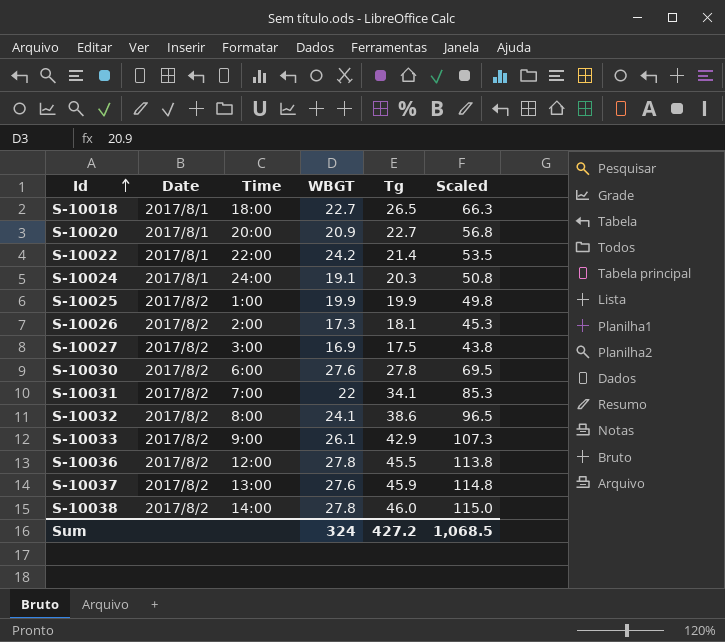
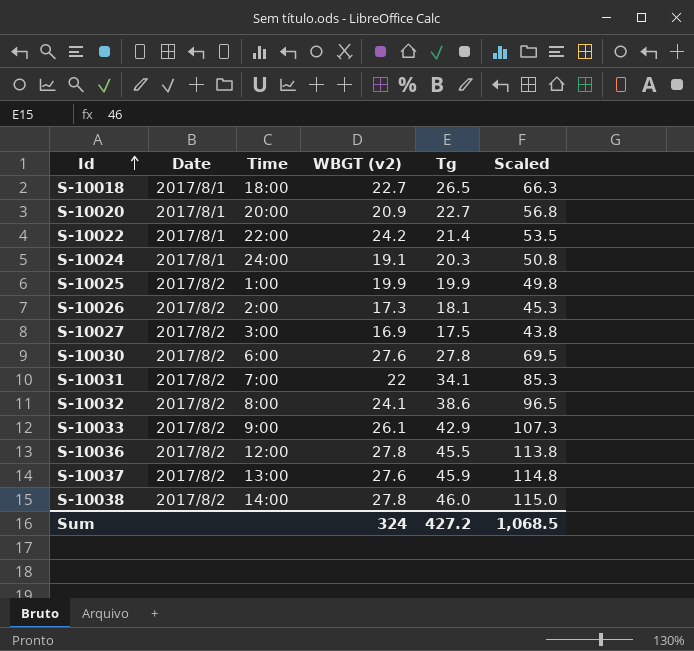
column name: WBGT -> WBGT (v2)

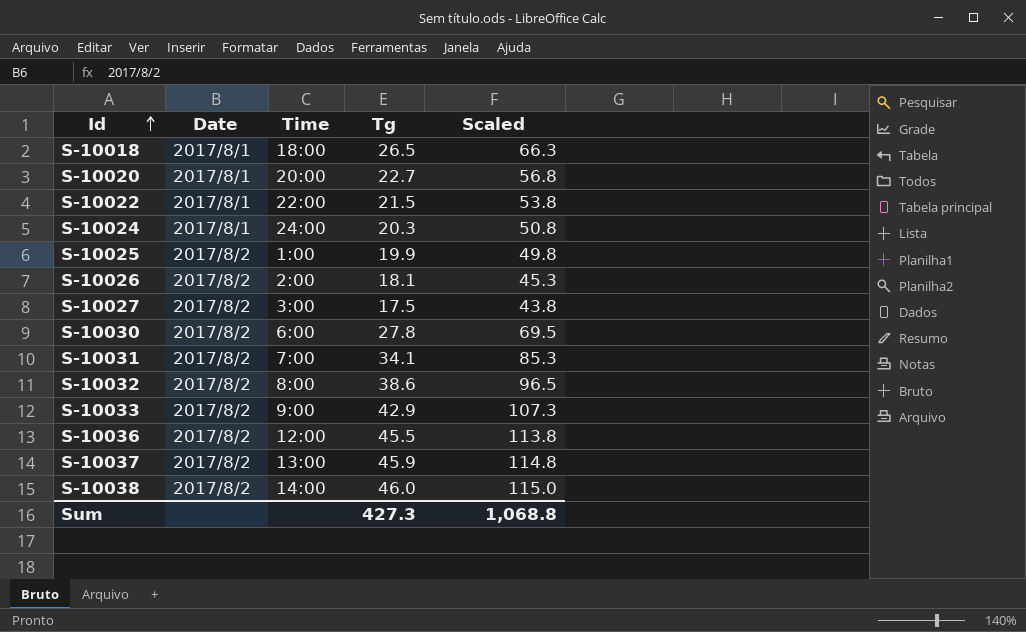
column WBGT (v2) | position: 4 -> none
S-10022 | Tg: 21.4 -> 21.5
S-10022 | Scaled: 53.5 -> 53.8
Sum | Tg: 427.2 -> 427.3
Sum | Scaled: 1,068.5 -> 1,068.8

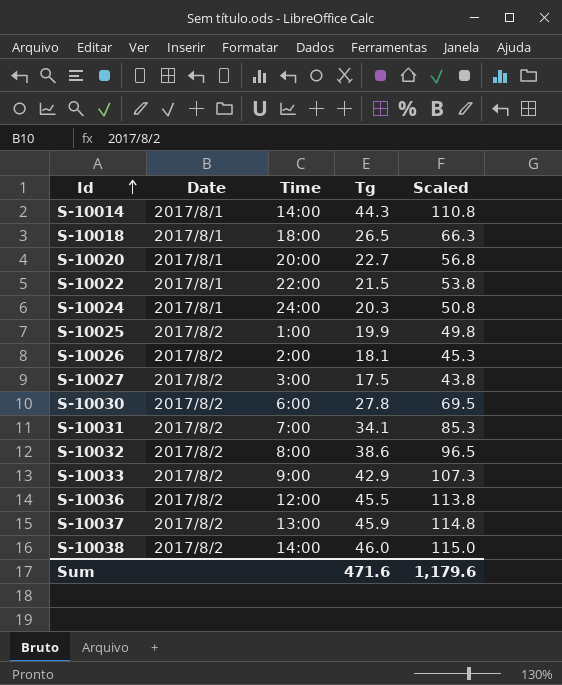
row S-10014: none -> 2017/8/1 | 14:00 | 44.3 | 110.8
Sum | Tg: 427.3 -> 471.6
Sum | Scaled: 1,068.8 -> 1,179.6

